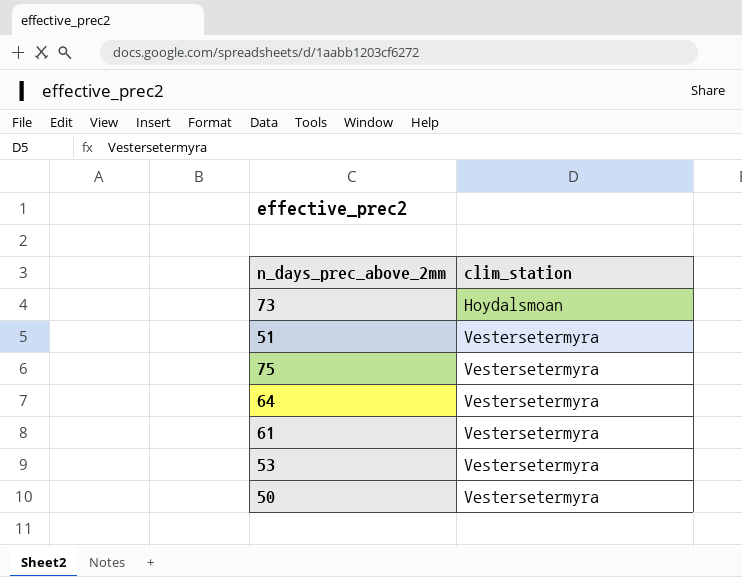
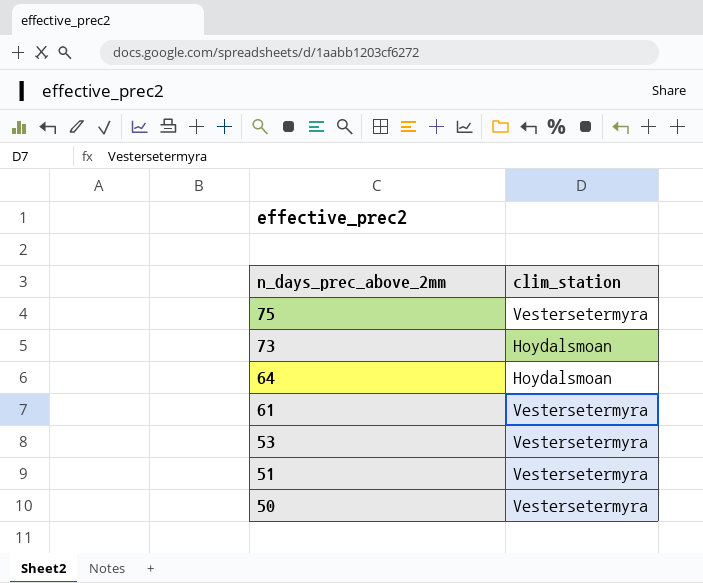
row order: clim_station ascending -> n_days_prec_above_2mm descending
64 | clim_station: Vestersetermyra -> Hoydalsmoan

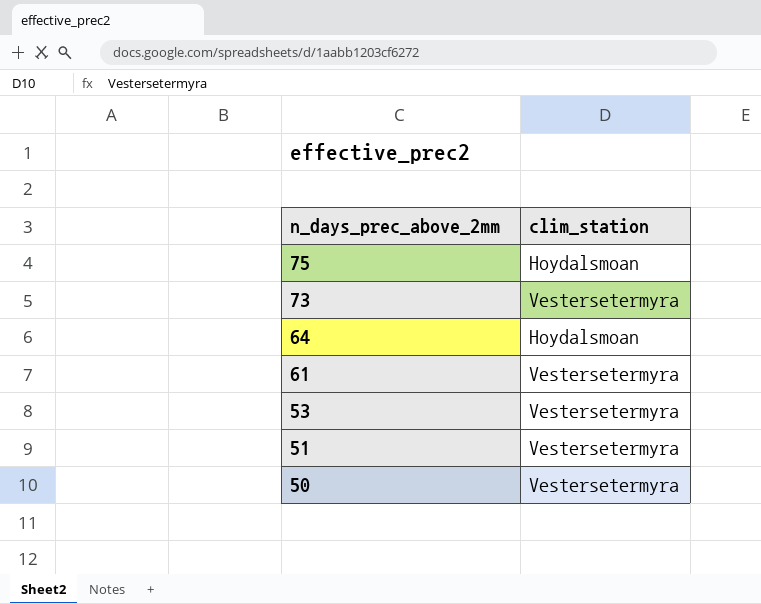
75 | clim_station: Vestersetermyra -> Hoydalsmoan
73 | clim_station: Hoydalsmoan -> Vestersetermyra

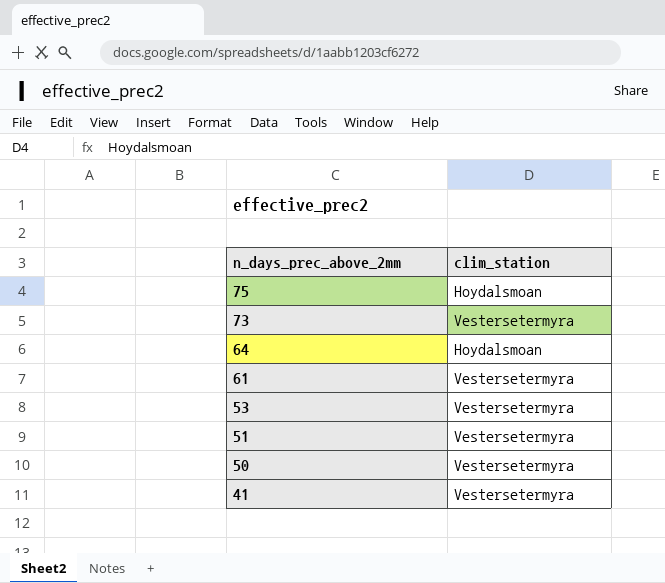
row 41: none -> Vestersetermyra

